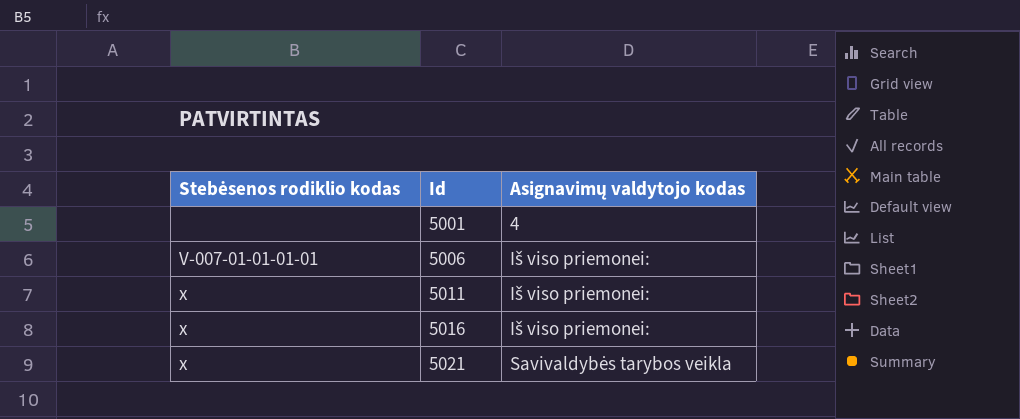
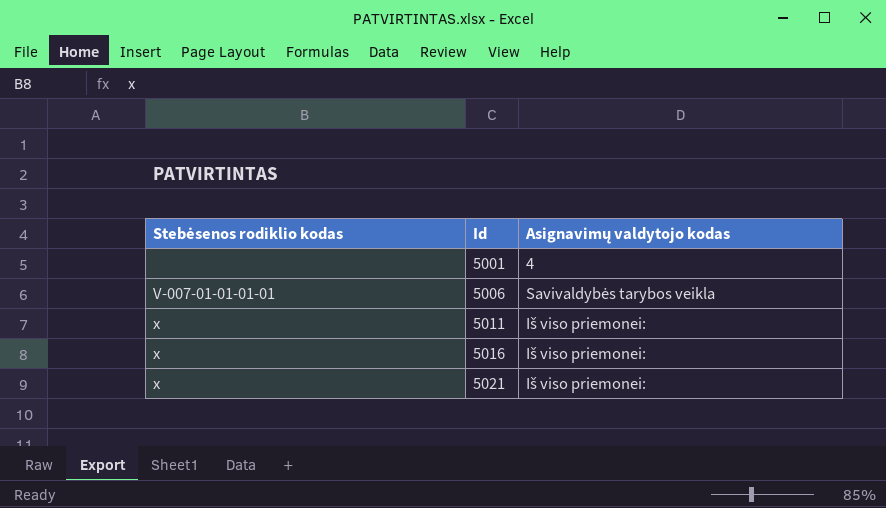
5006 | Asignavimų valdytojo kodas: Iš viso priemonei: -> Savivaldybės tarybos veikla
5021 | Asignavimų valdytojo kodas: Savivaldybės tarybos veikla -> Iš viso priemonei:

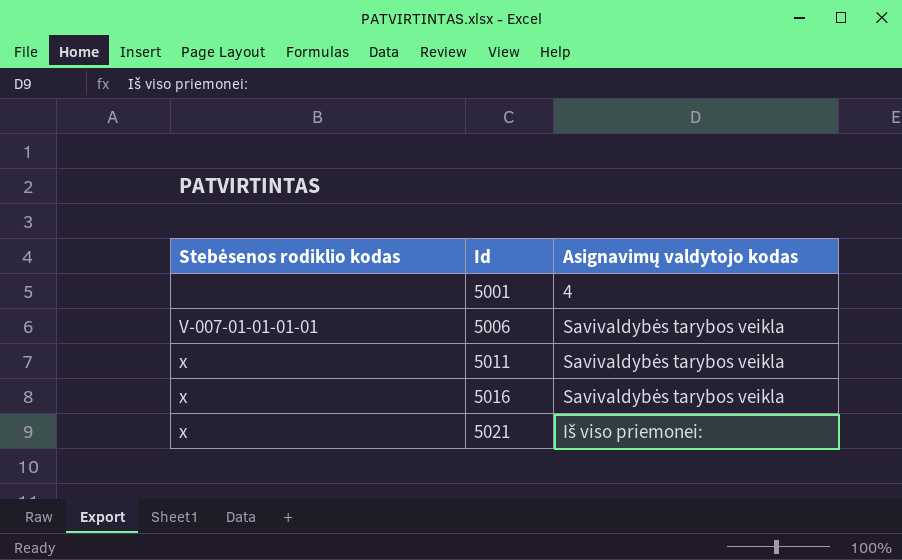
5011 | Asignavimų valdytojo kodas: Iš viso priemonei: -> Savivaldybės tarybos veikla
5016 | Asignavimų valdytojo kodas: Iš viso priemonei: -> Savivaldybės tarybos veikla

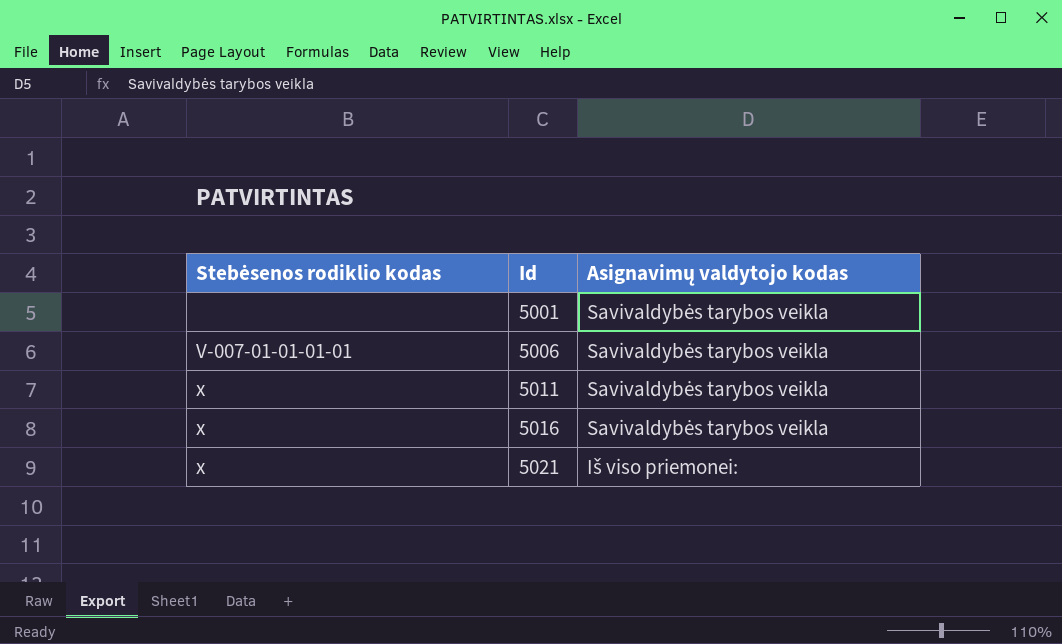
5001 | Asignavimų valdytojo kodas: 4 -> Savivaldybės tarybos veikla

